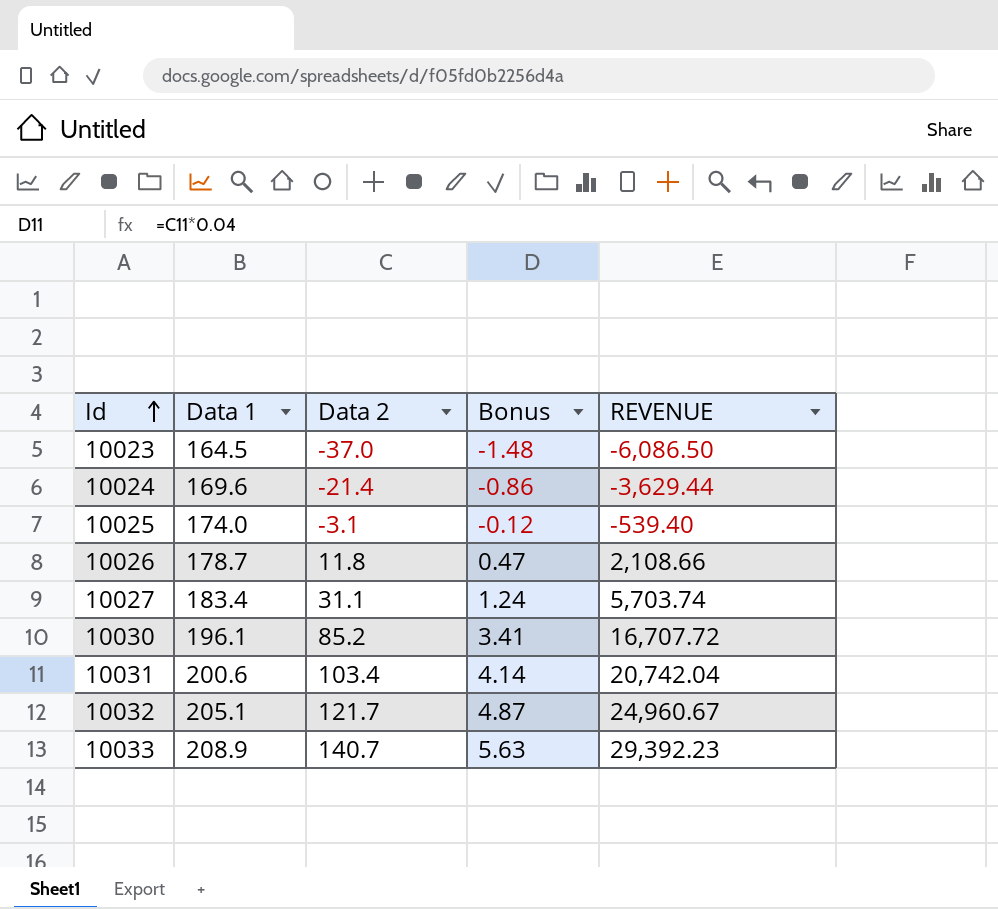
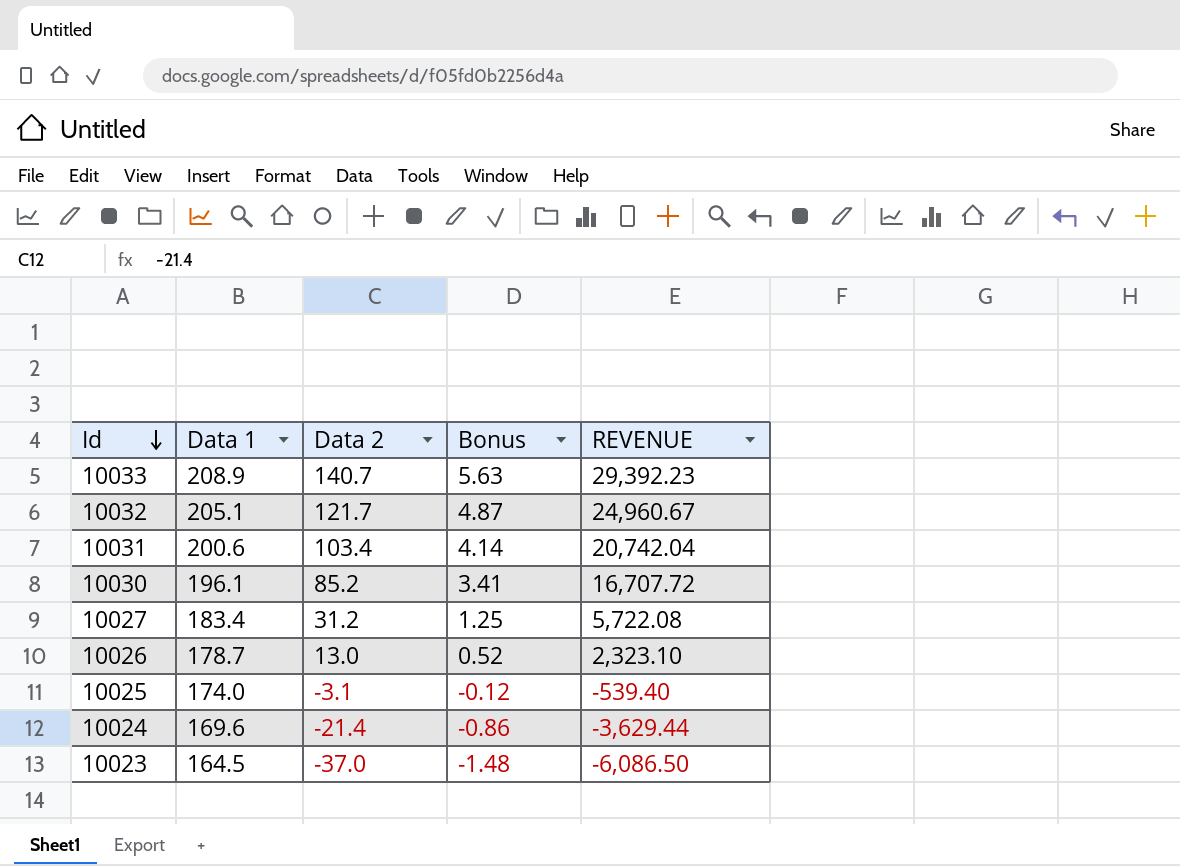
row order: Id ascending -> Id descending
10027 | Data 2: 31.1 -> 31.2
10027 | Bonus: 1.24 -> 1.25
10027 | REVENUE: 5,703.74 -> 5,722.08
10026 | Data 2: 11.8 -> 13.0
10026 | Bonus: 0.47 -> 0.52
10026 | REVENUE: 2,108.66 -> 2,323.10

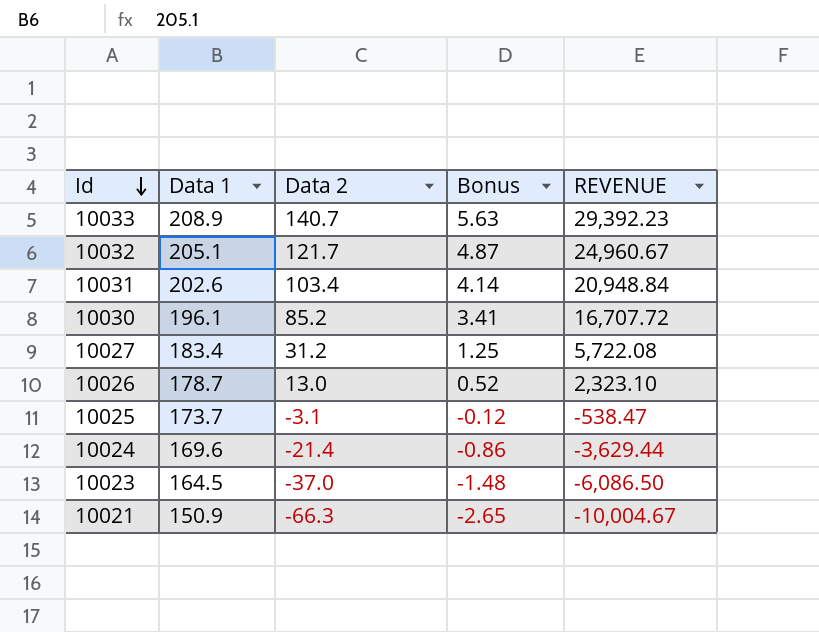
10031 | Data 1: 200.6 -> 202.6
10031 | REVENUE: 20,742.04 -> 20,948.84
10025 | Data 1: 174.0 -> 173.7
10025 | REVENUE: -539.40 -> -538.47
row 10021: none -> 150.9 | -66.3 | -2.65 | -10,004.67

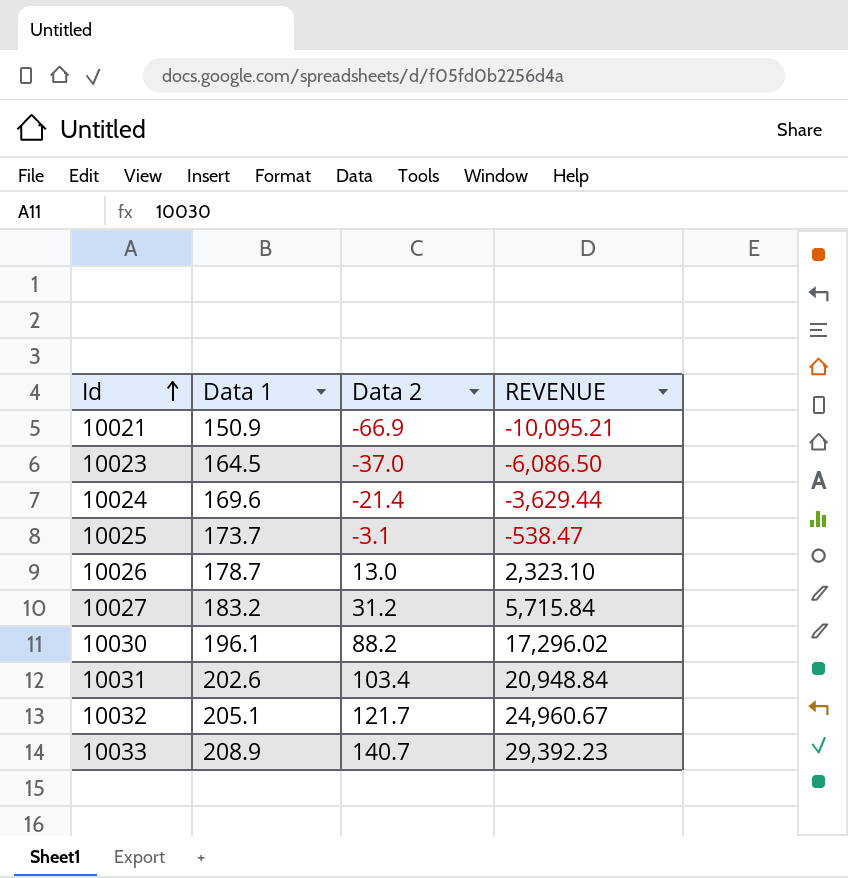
row order: Id descending -> Id ascending
column Bonus | formula: [Data 2] * 0.04 -> none
10021 | Data 2: -66.3 -> -66.9
10021 | REVENUE: -10,004.67 -> -10,095.21
10027 | Data 1: 183.4 -> 183.2
10027 | REVENUE: 5,722.08 -> 5,715.84
10030 | Data 2: 85.2 -> 88.2
10030 | REVENUE: 16,707.72 -> 17,296.02

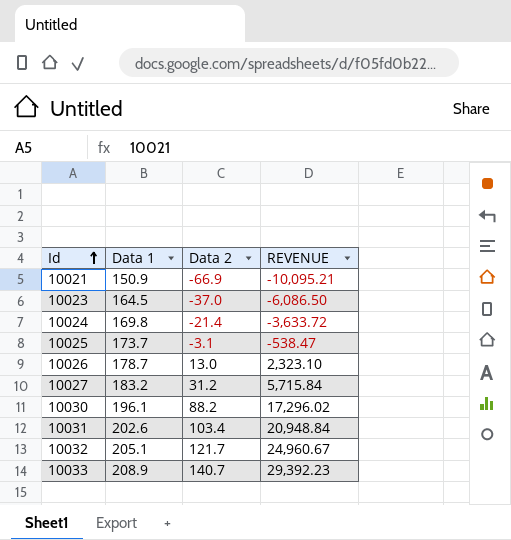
10024 | Data 1: 169.6 -> 169.8
10024 | REVENUE: -3,629.44 -> -3,633.72

